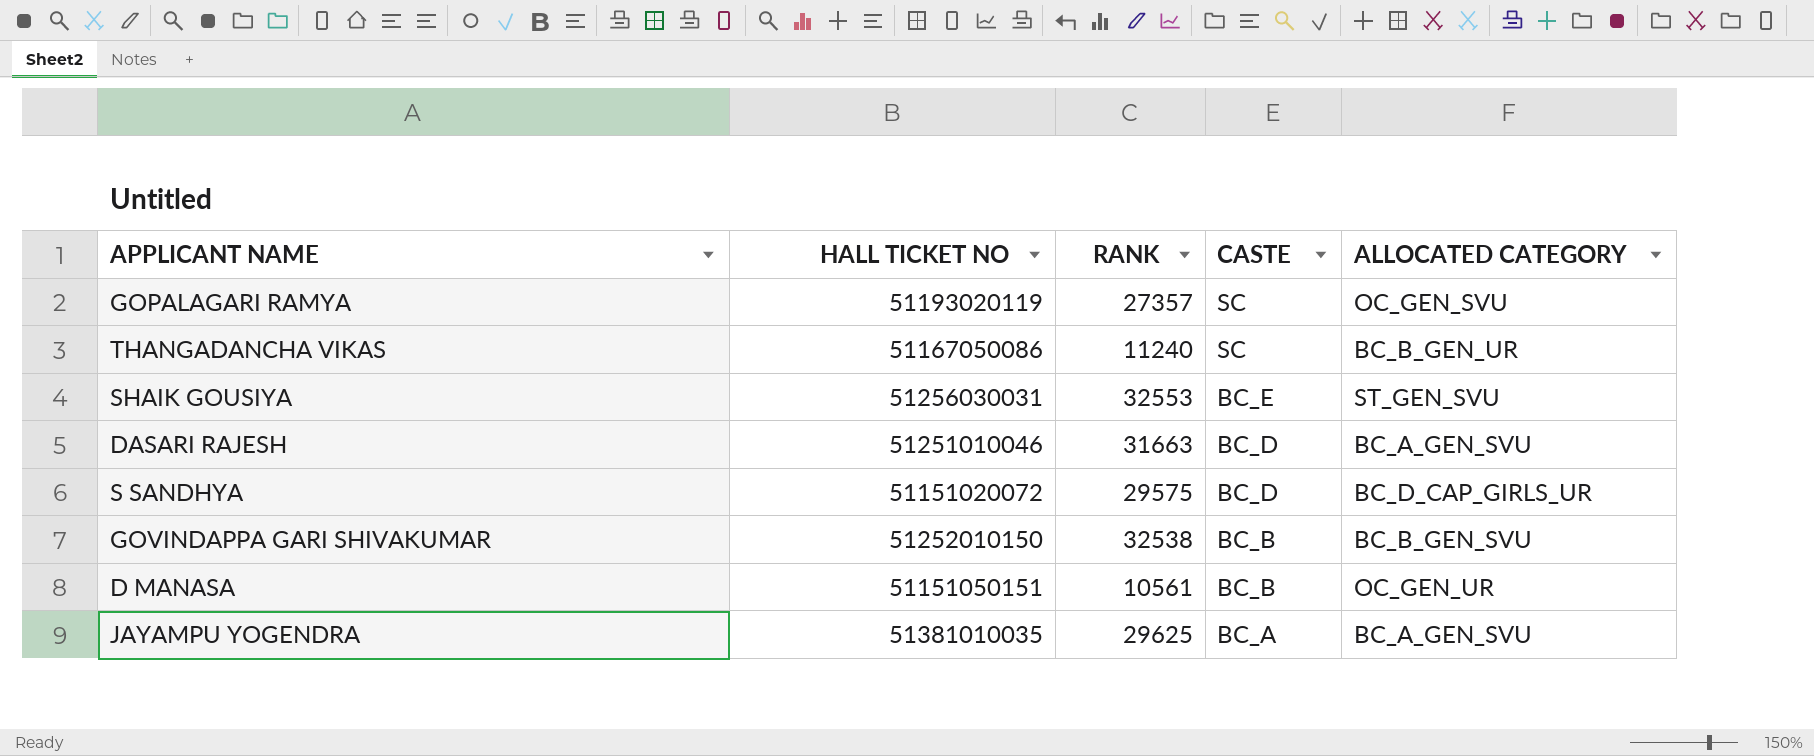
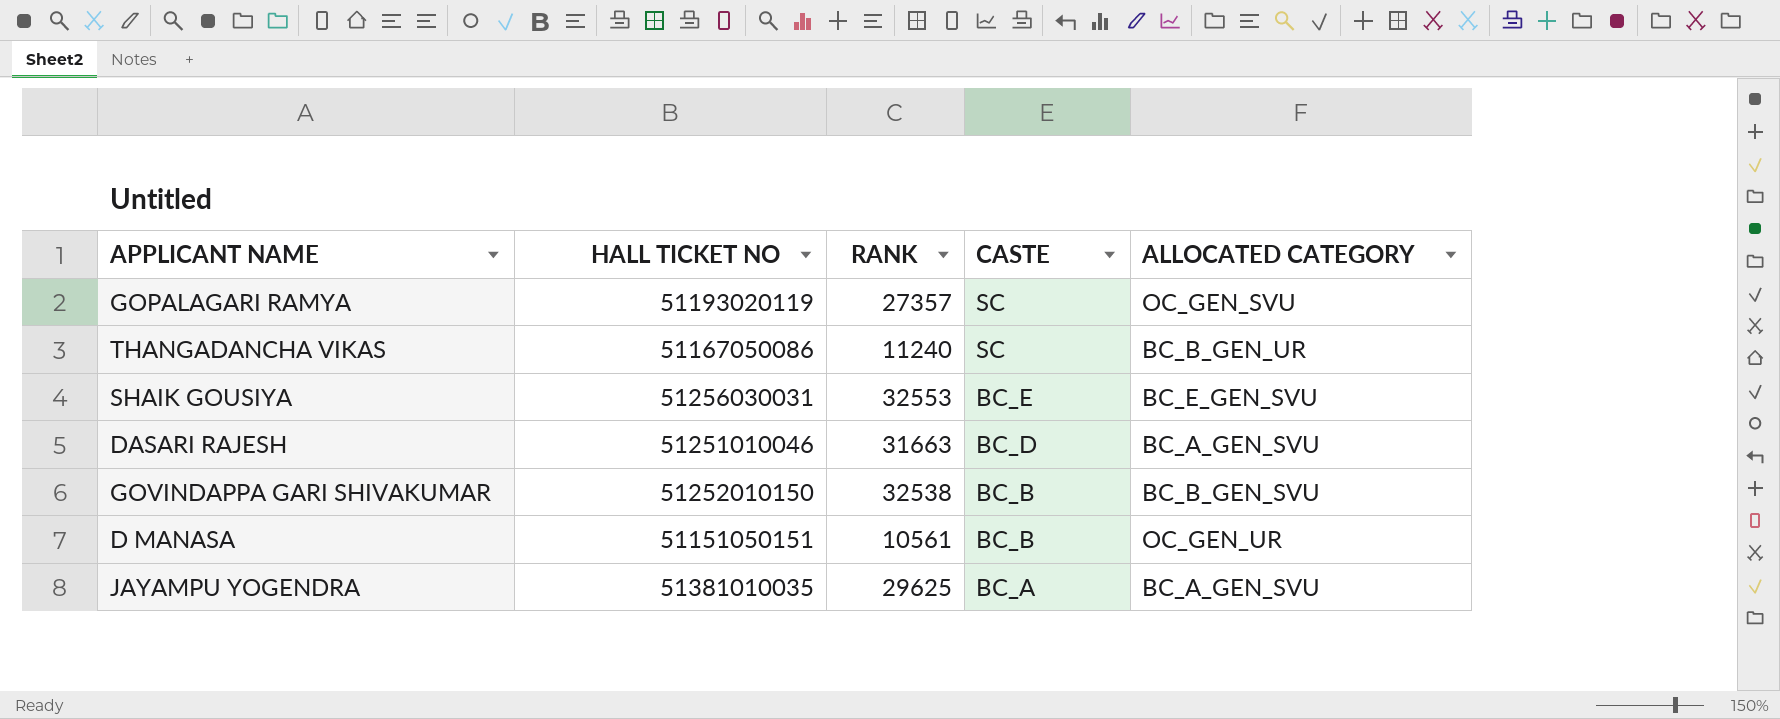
row S SANDHYA: 51151020072 | 29575 | BC_D | BC_D_CAP_GIRLS_UR -> none
SHAIK GOUSIYA | ALLOCATED CATEGORY: ST_GEN_SVU -> BC_E_GEN_SVU

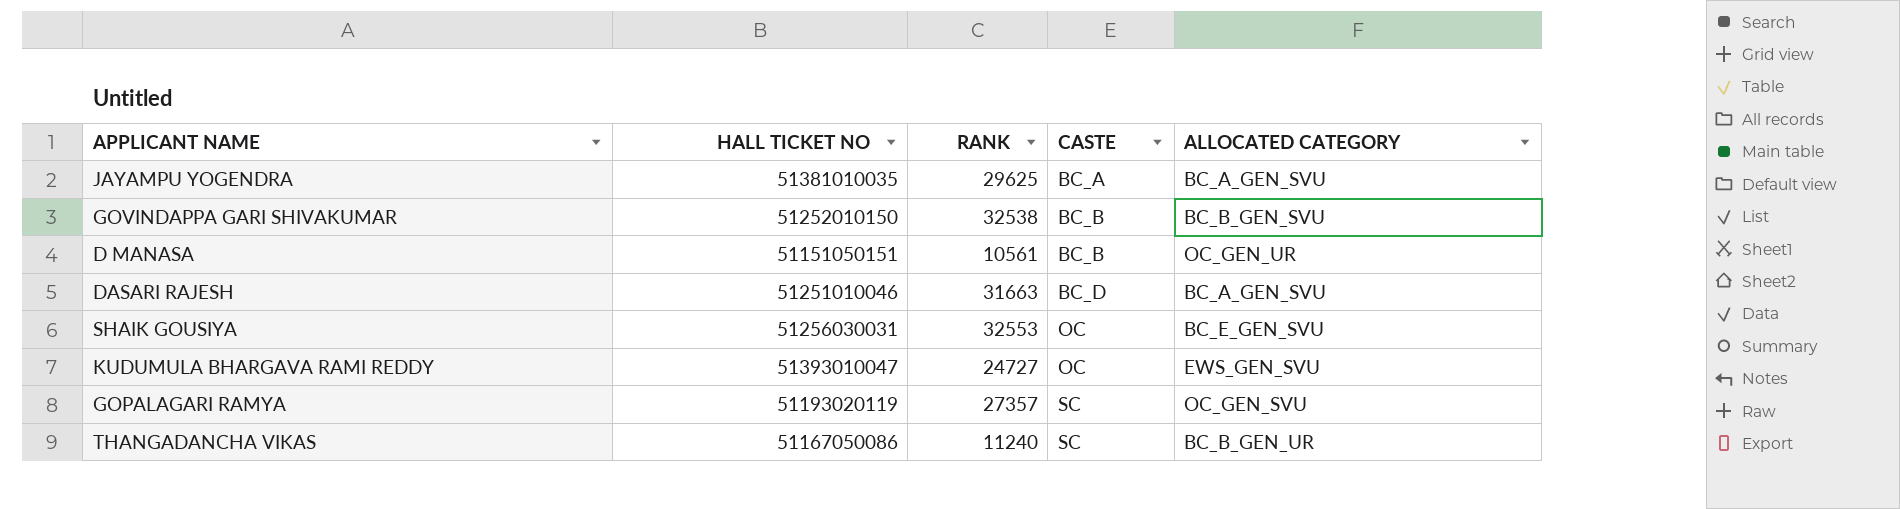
row order: CASTE descending -> CASTE ascending
SHAIK GOUSIYA | CASTE: BC_E -> OC
row KUDUMULA BHARGAVA RAMI REDDY: none -> 51393010047 | 24727 | OC | EWS_GEN_SVU

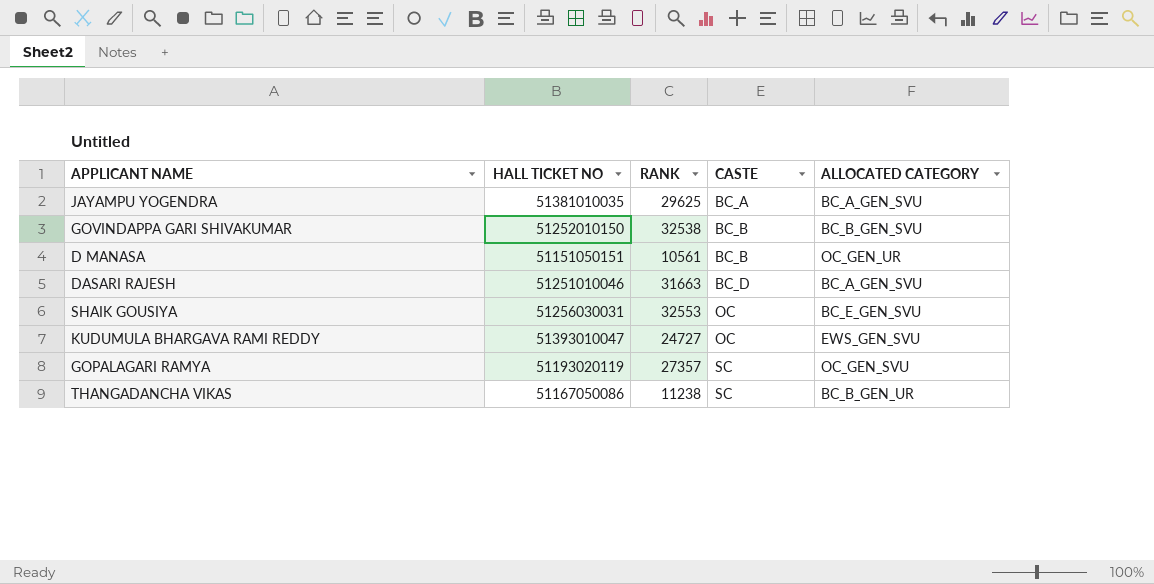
THANGADANCHA VIKAS | RANK: 11240 -> 11238

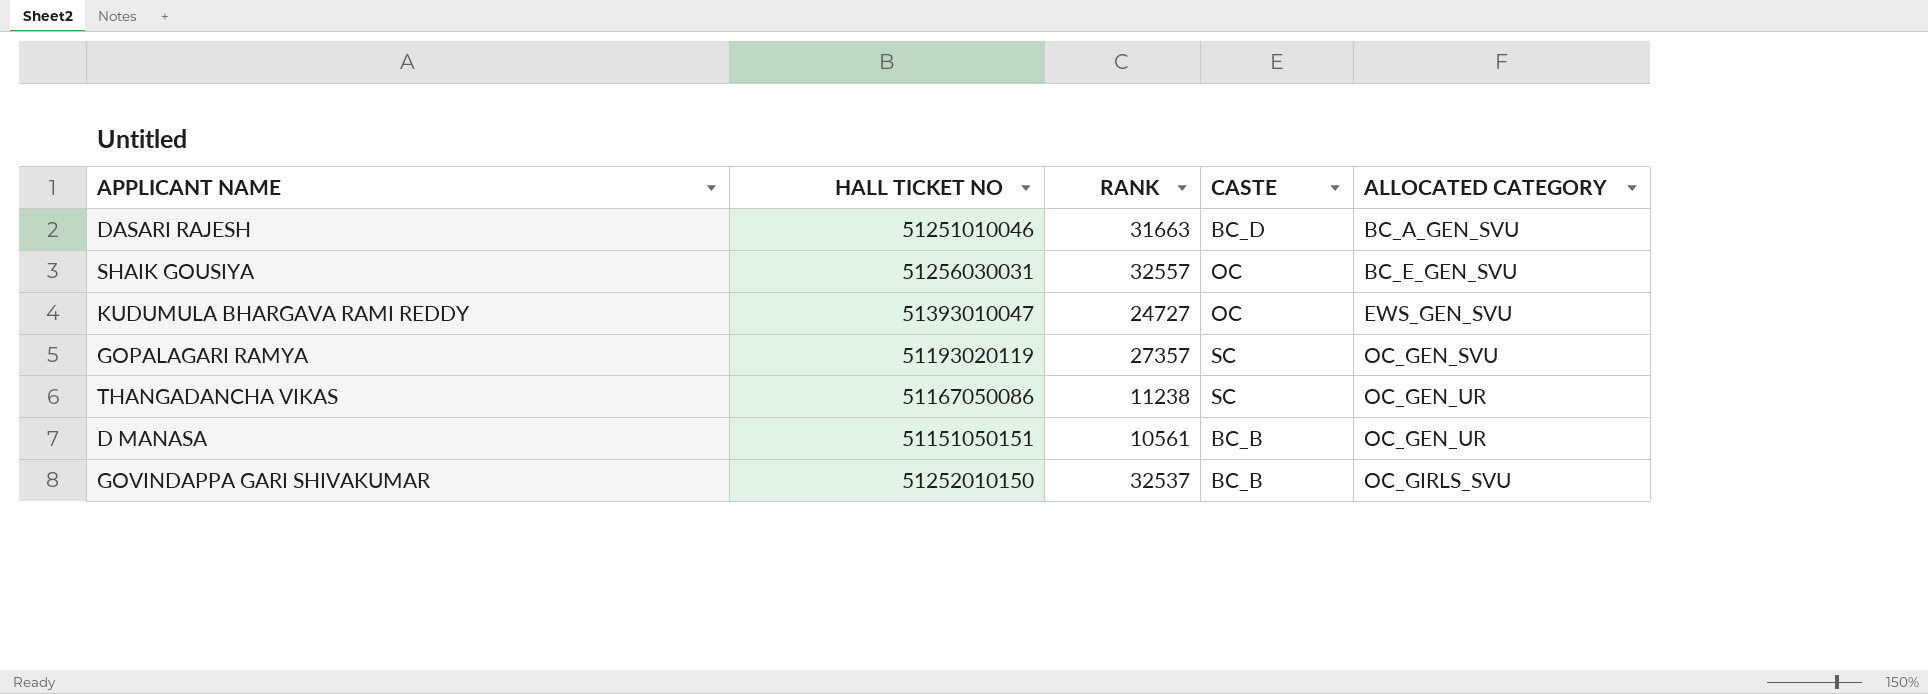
row order: CASTE ascending -> ALLOCATED CATEGORY ascending
row JAYAMPU YOGENDRA: 51381010035 | 29625 | BC_A | BC_A_GEN_SVU -> none
SHAIK GOUSIYA | RANK: 32553 -> 32557
THANGADANCHA VIKAS | ALLOCATED CATEGORY: BC_B_GEN_UR -> OC_GEN_UR
GOVINDAPPA GARI SHIVAKUMAR | RANK: 32538 -> 32537
GOVINDAPPA GARI SHIVAKUMAR | ALLOCATED CATEGORY: BC_B_GEN_SVU -> OC_GIRLS_SVU

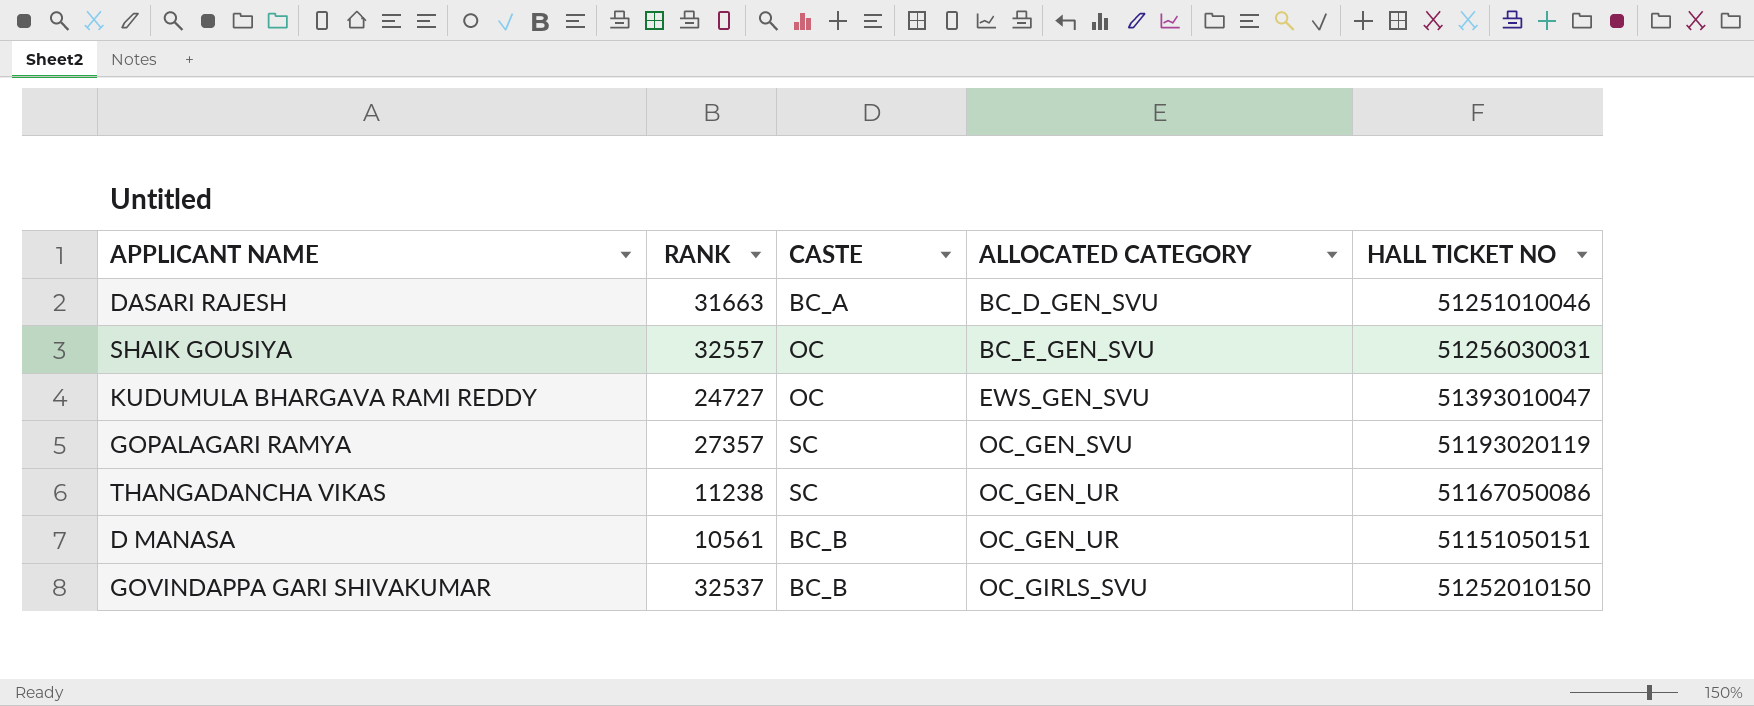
column HALL TICKET NO | position: 2 -> 5
DASARI RAJESH | CASTE: BC_D -> BC_A
DASARI RAJESH | ALLOCATED CATEGORY: BC_A_GEN_SVU -> BC_D_GEN_SVU

